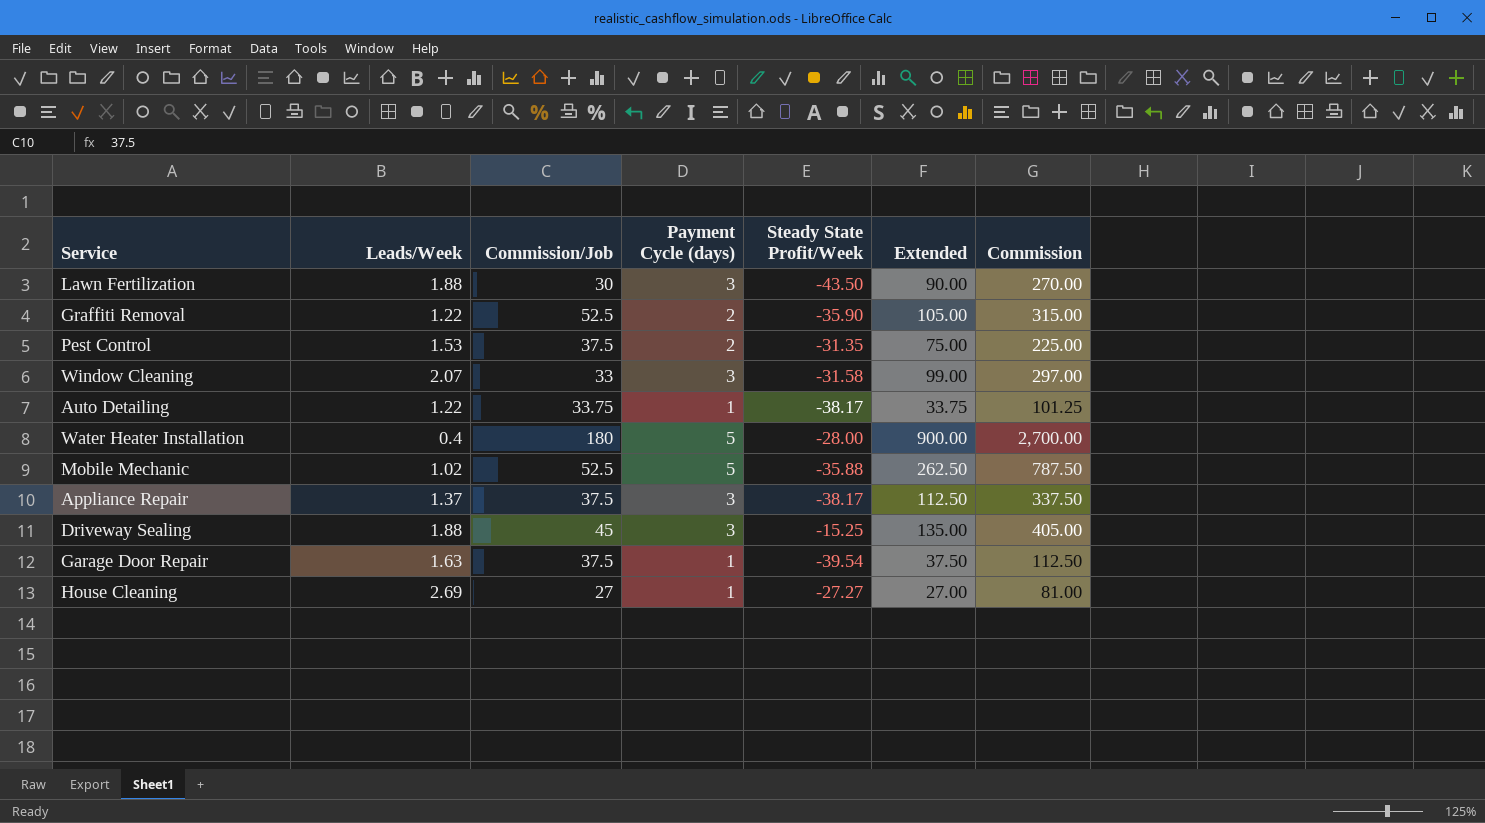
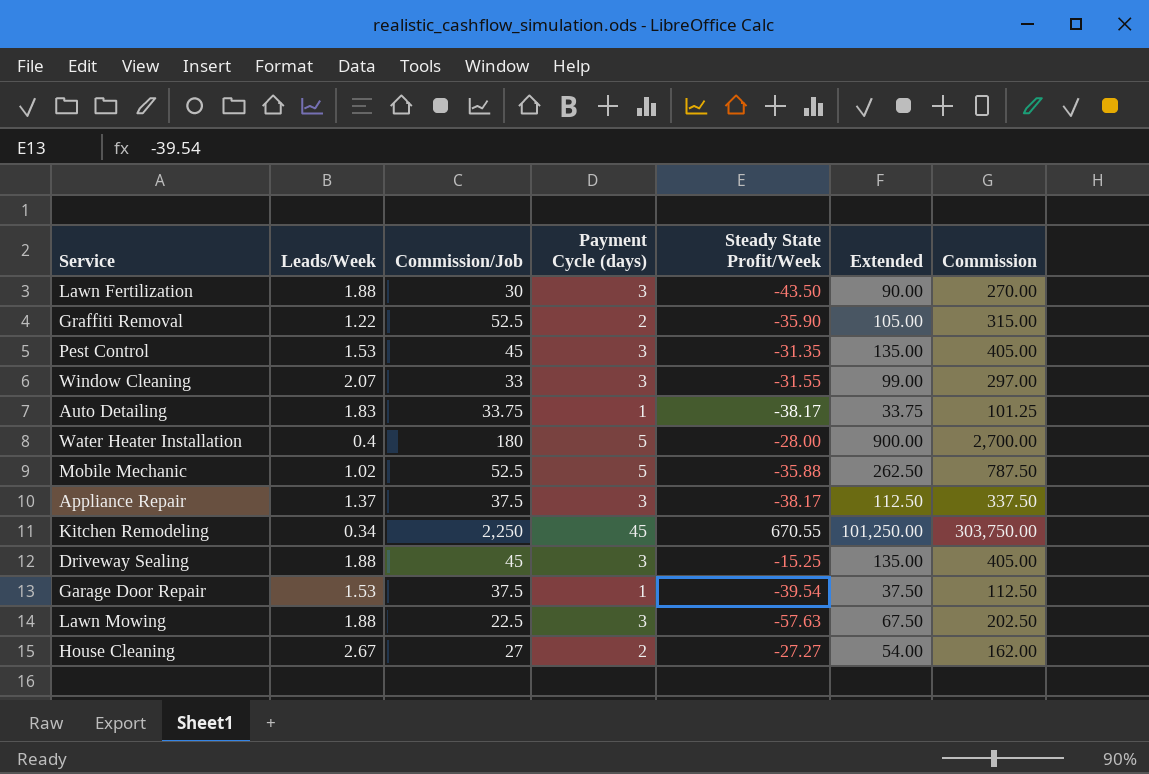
Pest Control | Commission/Job: 37.5 -> 45
Pest Control | Payment Cycle (days): 2 -> 3
Pest Control | Extended: 75.00 -> 135.00
Pest Control | Commission: 225.00 -> 405.00
Window Cleaning | Steady State Profit/Week: -31.58 -> -31.55
Auto Detailing | Leads/Week: 1.22 -> 1.83
row Kitchen Remodeling: none -> 0.34 | 2,250 | 45 | 670.55 | 101,250.00 | 303,750.00
Garage Door Repair | Leads/Week: 1.63 -> 1.53
row Lawn Mowing: none -> 1.88 | 22.5 | 3 | -57.63 | 67.50 | 202.50
House Cleaning | Leads/Week: 2.69 -> 2.67
House Cleaning | Payment Cycle (days): 1 -> 2
House Cleaning | Extended: 27.00 -> 54.00
House Cleaning | Commission: 81.00 -> 162.00

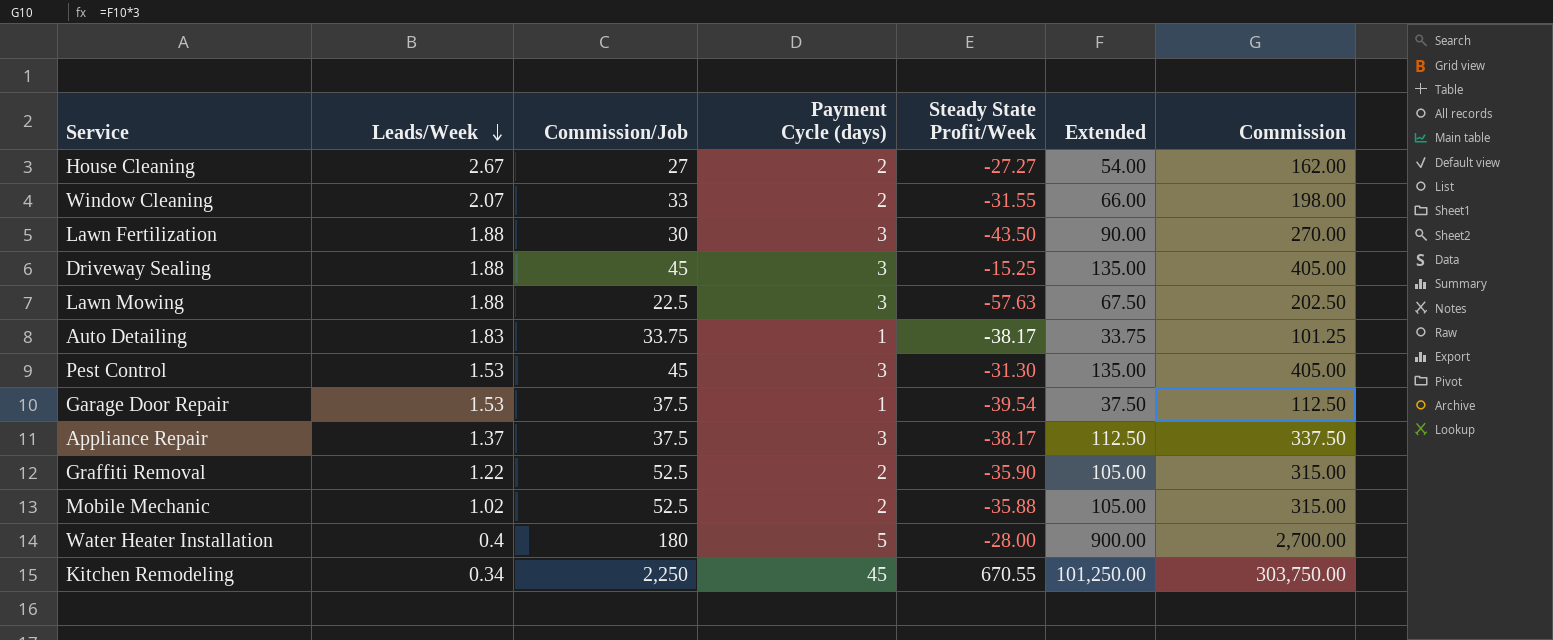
row order: none -> Leads/Week descending
Window Cleaning | Payment Cycle (days): 3 -> 2
Window Cleaning | Extended: 99.00 -> 66.00
Window Cleaning | Commission: 297.00 -> 198.00
Pest Control | Steady State Profit/Week: -31.35 -> -31.30
Mobile Mechanic | Payment Cycle (days): 5 -> 2
Mobile Mechanic | Extended: 262.50 -> 105.00
Mobile Mechanic | Commission: 787.50 -> 315.00

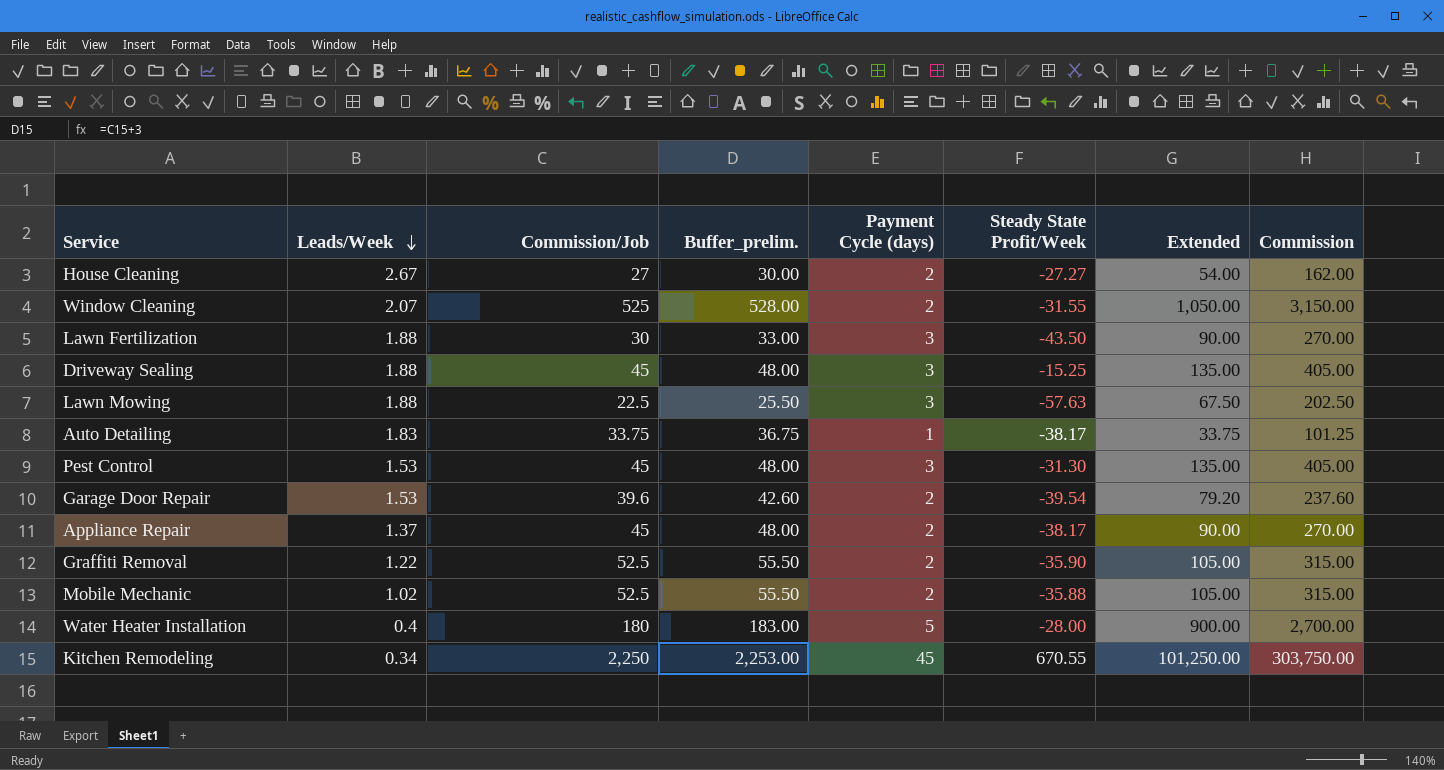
column Buffer_prelim. | formula: none -> [Commission/Job] + 3
Window Cleaning | Commission/Job: 33 -> 525
Window Cleaning | Extended: 66.00 -> 1,050.00
Window Cleaning | Commission: 198.00 -> 3,150.00
Garage Door Repair | Commission/Job: 37.5 -> 39.6
Garage Door Repair | Payment Cycle (days): 1 -> 2
Garage Door Repair | Extended: 37.50 -> 79.20
Garage Door Repair | Commission: 112.50 -> 237.60
Appliance Repair | Commission/Job: 37.5 -> 45
Appliance Repair | Payment Cycle (days): 3 -> 2
Appliance Repair | Extended: 112.50 -> 90.00
Appliance Repair | Commission: 337.50 -> 270.00

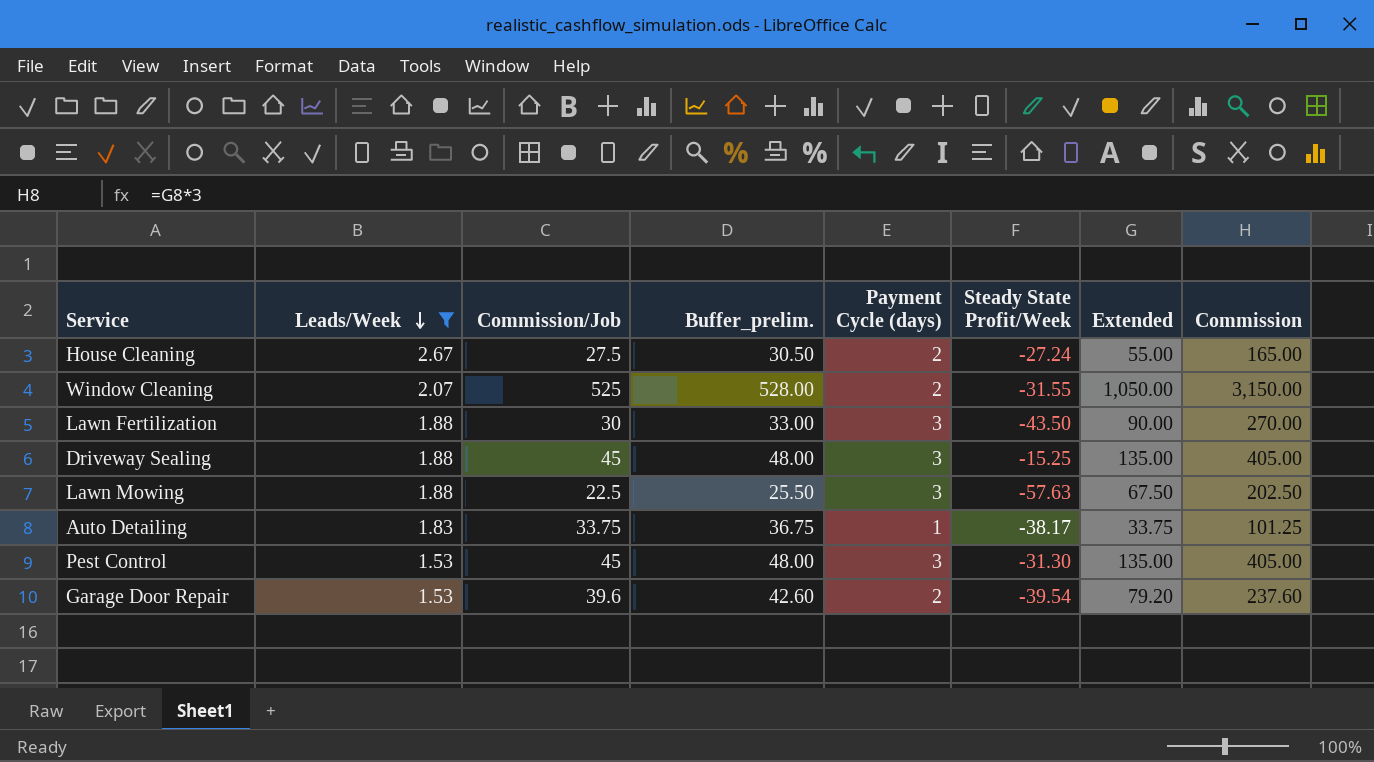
filter: none -> Leads/Week >= 1.53
House Cleaning | Commission/Job: 27 -> 27.5
House Cleaning | Buffer_prelim.: 30.00 -> 30.50
House Cleaning | Steady State Profit/Week: -27.27 -> -27.24
House Cleaning | Extended: 54.00 -> 55.00
House Cleaning | Commission: 162.00 -> 165.00

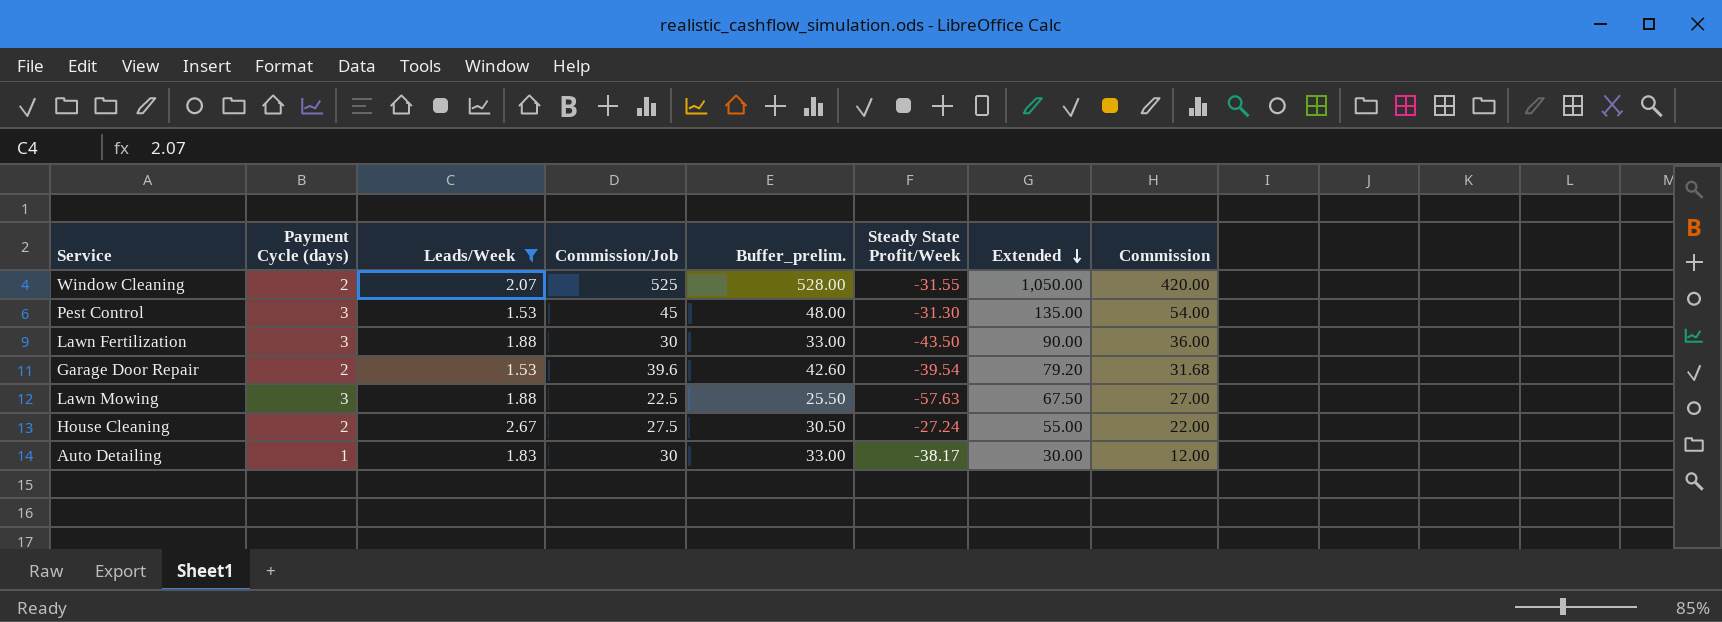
row order: Leads/Week descending -> Extended descending
column Payment Cycle (days) | position: 5 -> 2
column Commission | formula: [Extended] * 3 -> [Extended] * 0.4
row Driveway Sealing: 1.88 | 45 | 48.00 | 3 | -15.25 | 135.00 | 405.00 -> none
Auto Detailing | Commission/Job: 33.75 -> 30
Auto Detailing | Buffer_prelim.: 36.75 -> 33.00
Auto Detailing | Extended: 33.75 -> 30.00

